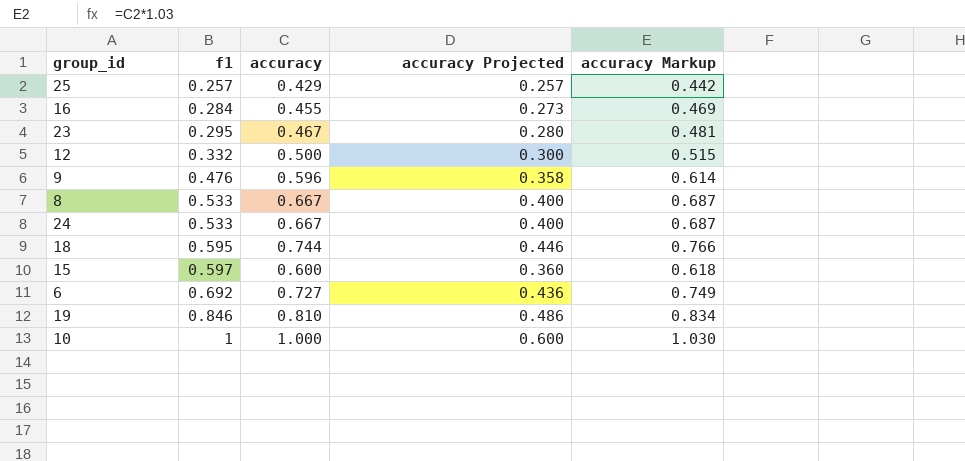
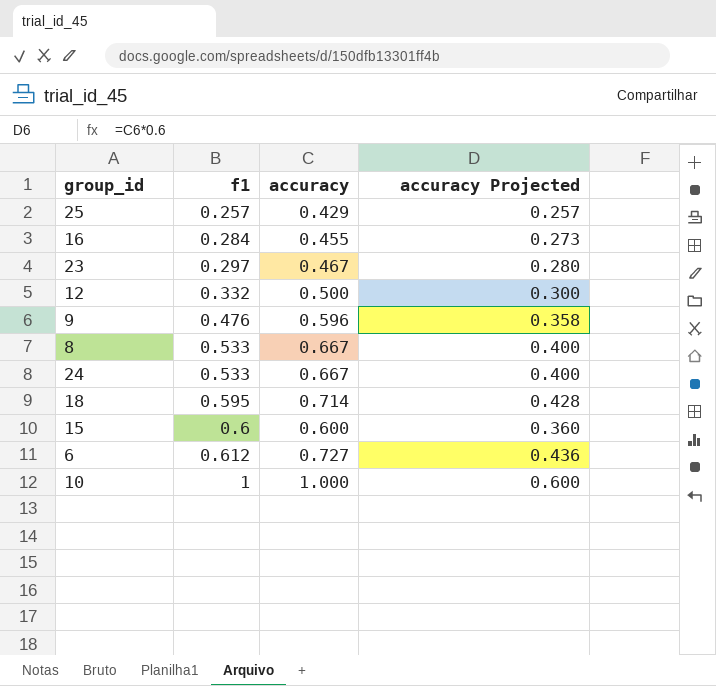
column accuracy Markup | formula: [accuracy] * 1.03 -> none
row 19: 0.846 | 0.810 | 0.486 | 0.834 -> none
23 | f1: 0.295 -> 0.297
18 | accuracy: 0.744 -> 0.714
18 | accuracy Projected: 0.446 -> 0.428
15 | f1: 0.597 -> 0.6
6 | f1: 0.692 -> 0.612

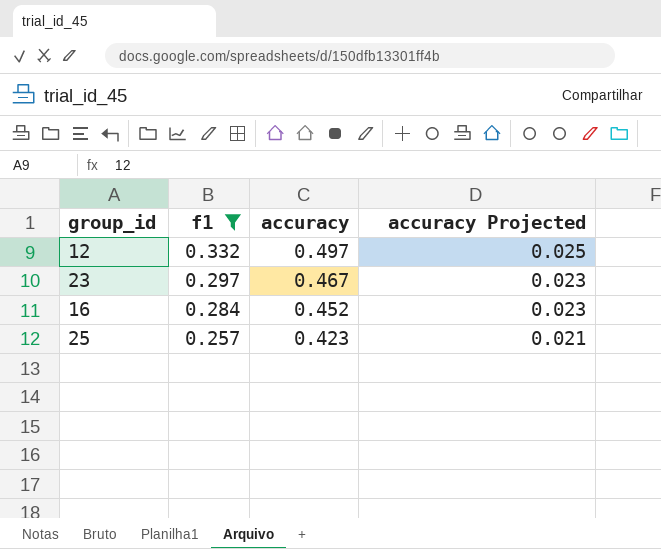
filter: none -> f1 <= 0.332
row order: f1 ascending -> f1 descending
column accuracy Projected | formula: [accuracy] * 0.6 -> [accuracy] * 0.05
12 | accuracy: 0.500 -> 0.497
16 | accuracy: 0.455 -> 0.452
25 | accuracy: 0.429 -> 0.423

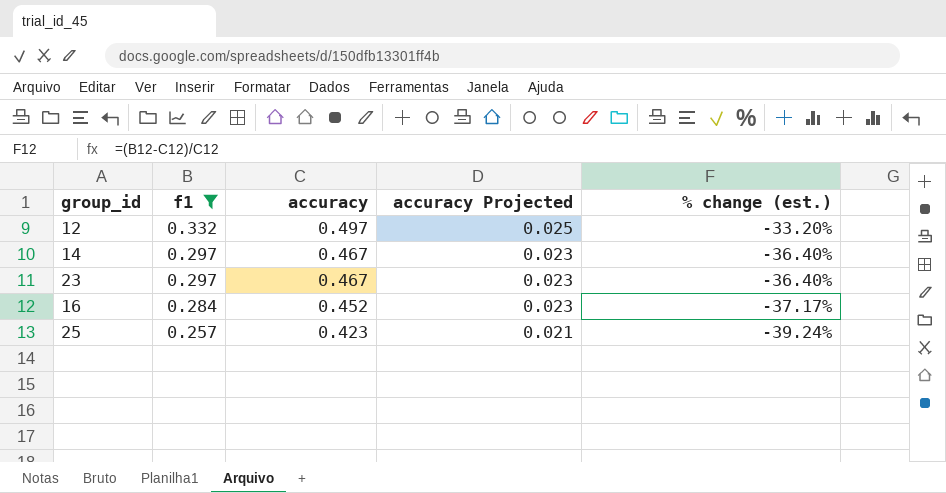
column % change (est.) | formula: none -> ([f1] - [accuracy]) / [accuracy]
row 14: none -> 0.297 | 0.467 | 0.023 | -36.40%

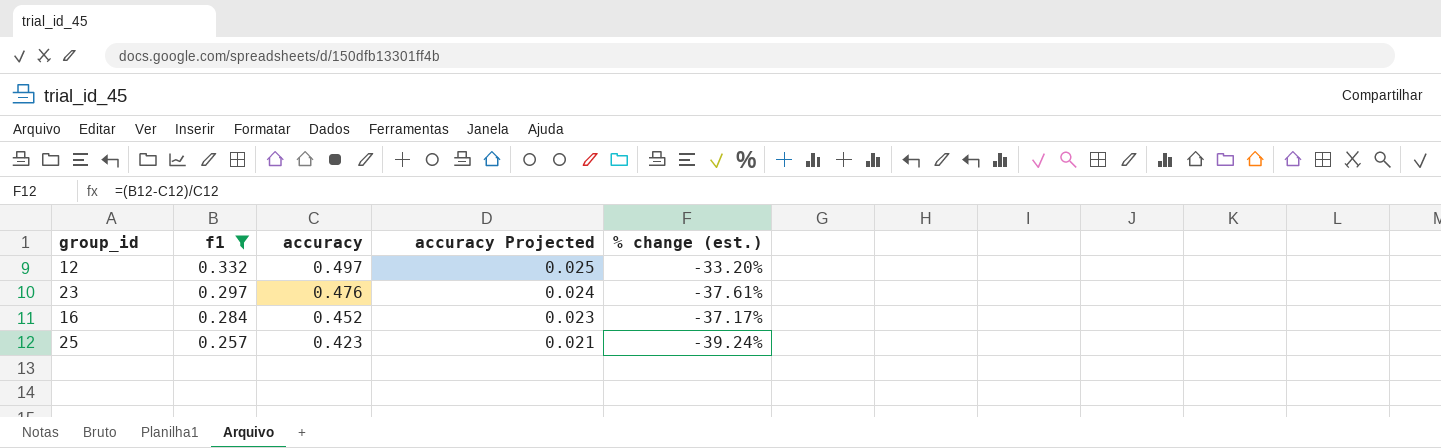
row 14: 0.297 | 0.467 | 0.023 | -36.40% -> none
23 | accuracy: 0.467 -> 0.476
23 | accuracy Projected: 0.023 -> 0.024
23 | % change (est.): -36.40% -> -37.61%

